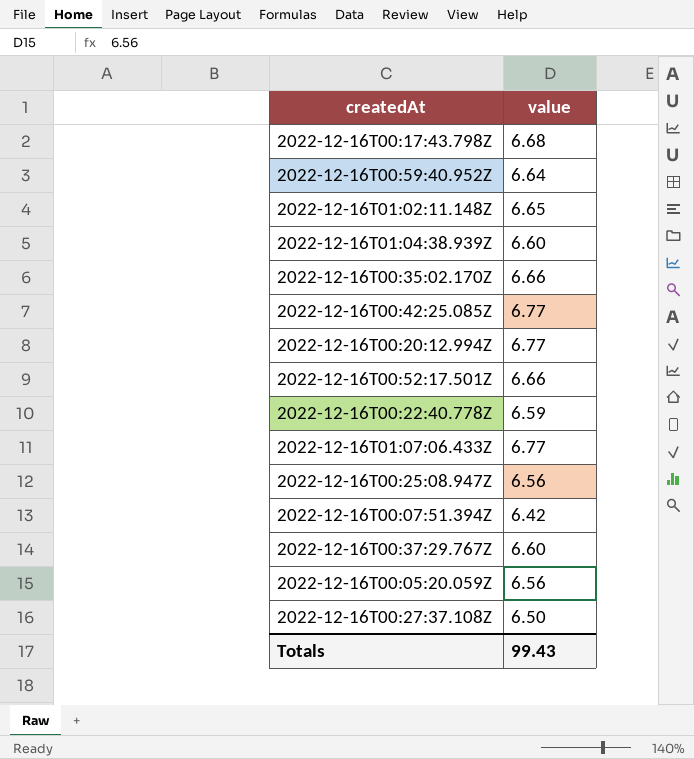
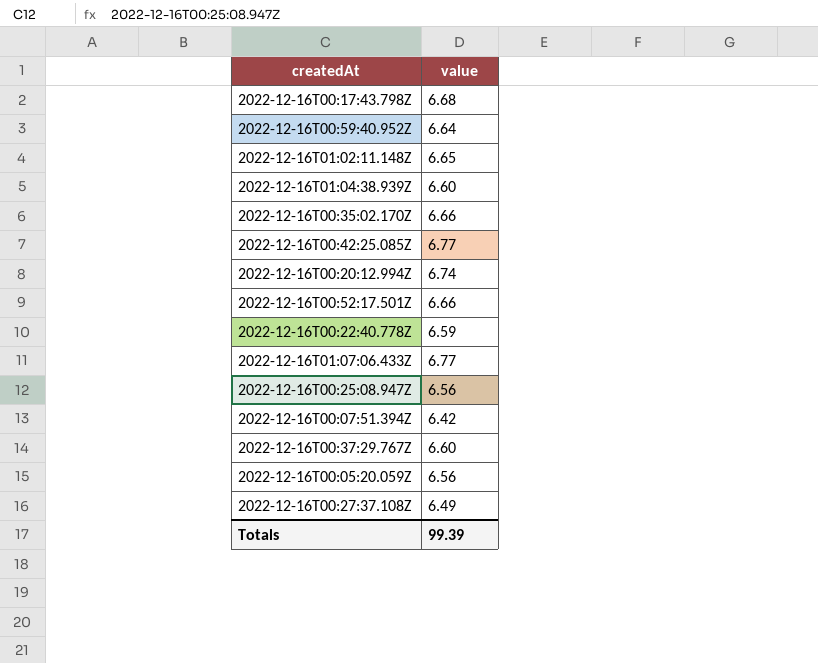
2022-12-16T00:20:12.994Z | value: 6.77 -> 6.74
2022-12-16T00:27:37.108Z | value: 6.50 -> 6.49
Totals | value: 99.43 -> 99.39

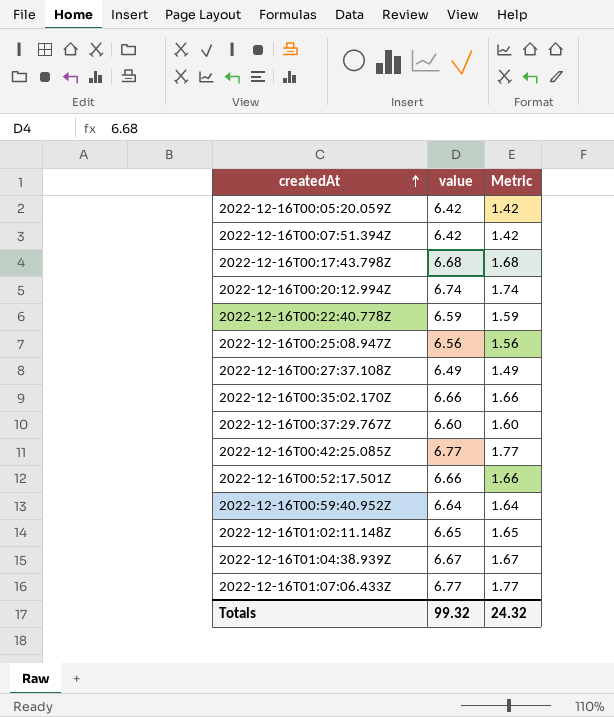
row order: none -> createdAt ascending
column Metric | formula: none -> [value] - 5
2022-12-16T00:05:20.059Z | value: 6.56 -> 6.42
2022-12-16T01:04:38.939Z | value: 6.60 -> 6.67
Totals | value: 99.39 -> 99.32

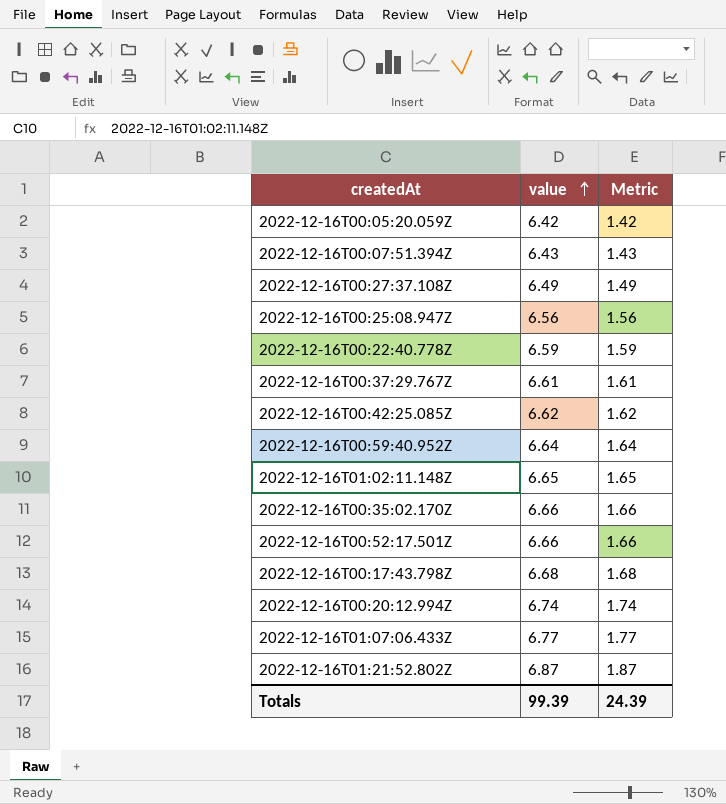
row order: createdAt ascending -> value ascending
row 2022-12-16T01:04:38.939Z: 6.67 | 1.67 -> none
2022-12-16T00:07:51.394Z | value: 6.42 -> 6.43
2022-12-16T00:07:51.394Z | Metric: 1.42 -> 1.43
2022-12-16T00:37:29.767Z | value: 6.60 -> 6.61
2022-12-16T00:37:29.767Z | Metric: 1.60 -> 1.61
2022-12-16T00:42:25.085Z | value: 6.77 -> 6.62
2022-12-16T00:42:25.085Z | Metric: 1.77 -> 1.62
row 2022-12-16T01:21:52.802Z: none -> 6.87 | 1.87
Totals | value: 99.32 -> 99.39
Totals | Metric: 24.32 -> 24.39

